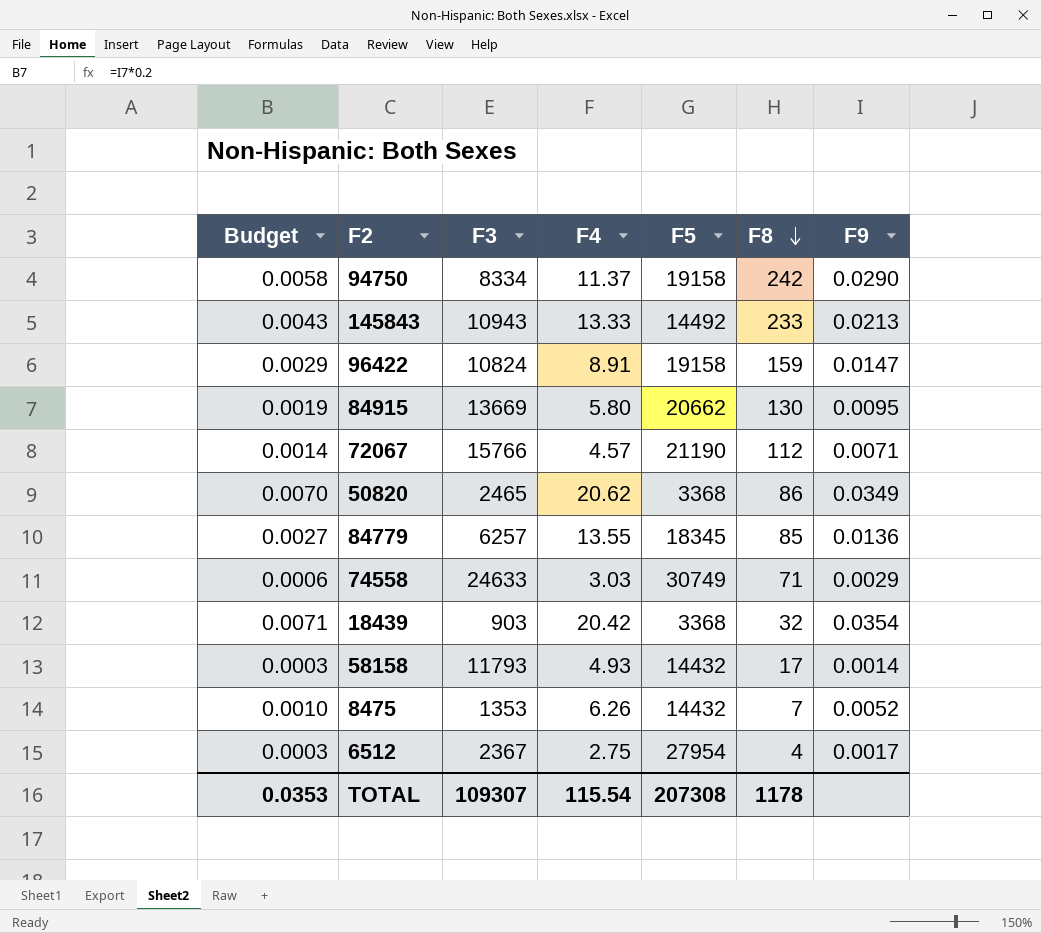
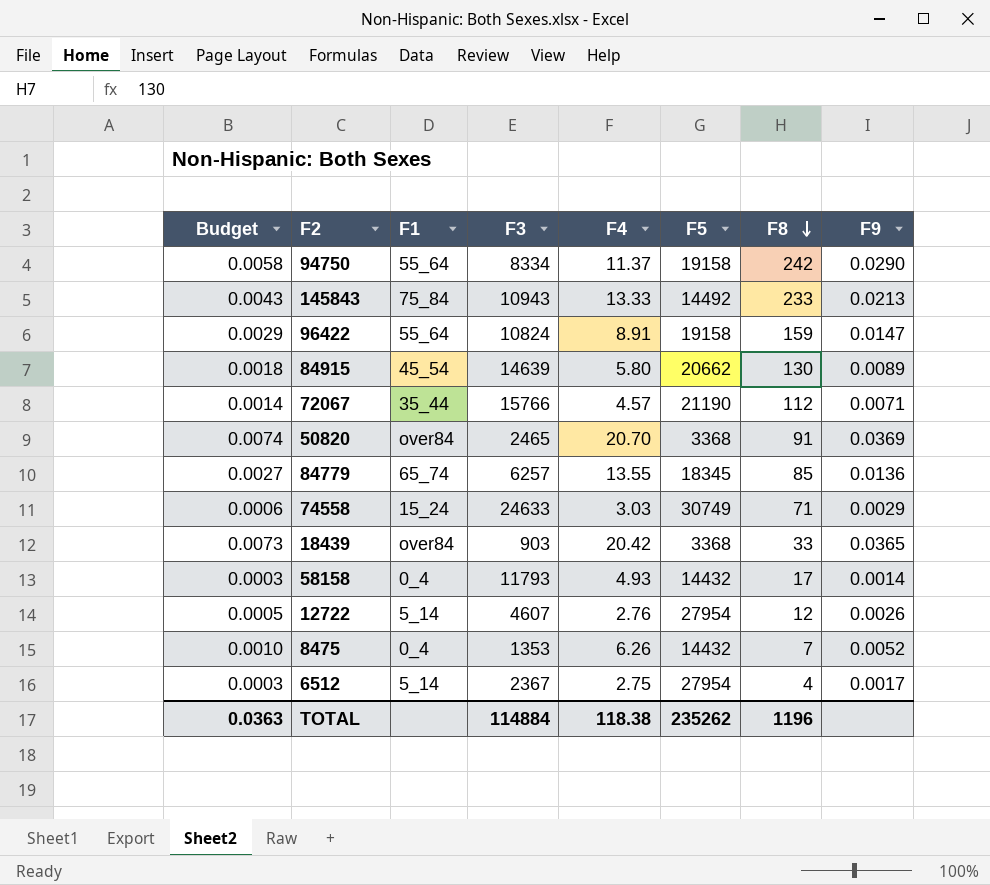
column F1 | position: none -> 3
84915 | Budget: 0.0019 -> 0.0018
84915 | F3: 13669 -> 14639
84915 | F9: 0.0095 -> 0.0089
50820 | Budget: 0.0070 -> 0.0074
50820 | F4: 20.62 -> 20.70
50820 | F8: 86 -> 91
50820 | F9: 0.0349 -> 0.0369
18439 | Budget: 0.0071 -> 0.0073
18439 | F8: 32 -> 33
18439 | F9: 0.0354 -> 0.0365
row 12722: none -> 0.0005 | 5_14 | 4607 | 2.76 | 27954 | 12 | 0.0026
TOTAL | Budget: 0.0353 -> 0.0363
TOTAL | F3: 109307 -> 114884
TOTAL | F4: 115.54 -> 118.38
TOTAL | F5: 207308 -> 235262
TOTAL | F8: 1178 -> 1196

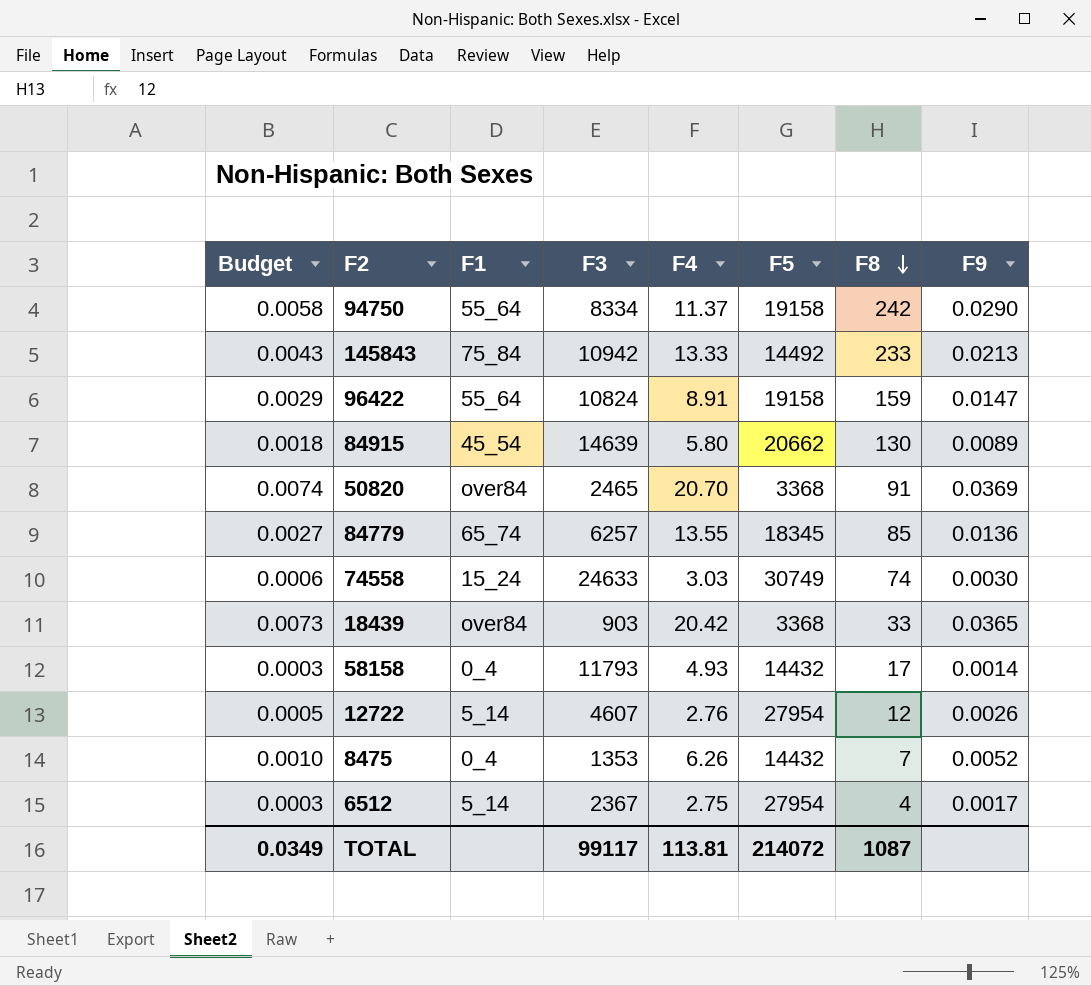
row 72067: 0.0014 | 35_44 | 15766 | 4.57 | 21190 | 112 | 0.0071 -> none
145843 | F3: 10943 -> 10942
74558 | F8: 71 -> 74
74558 | F9: 0.0029 -> 0.0030
TOTAL | Budget: 0.0363 -> 0.0349
TOTAL | F3: 114884 -> 99117
TOTAL | F4: 118.38 -> 113.81
TOTAL | F5: 235262 -> 214072
TOTAL | F8: 1196 -> 1087

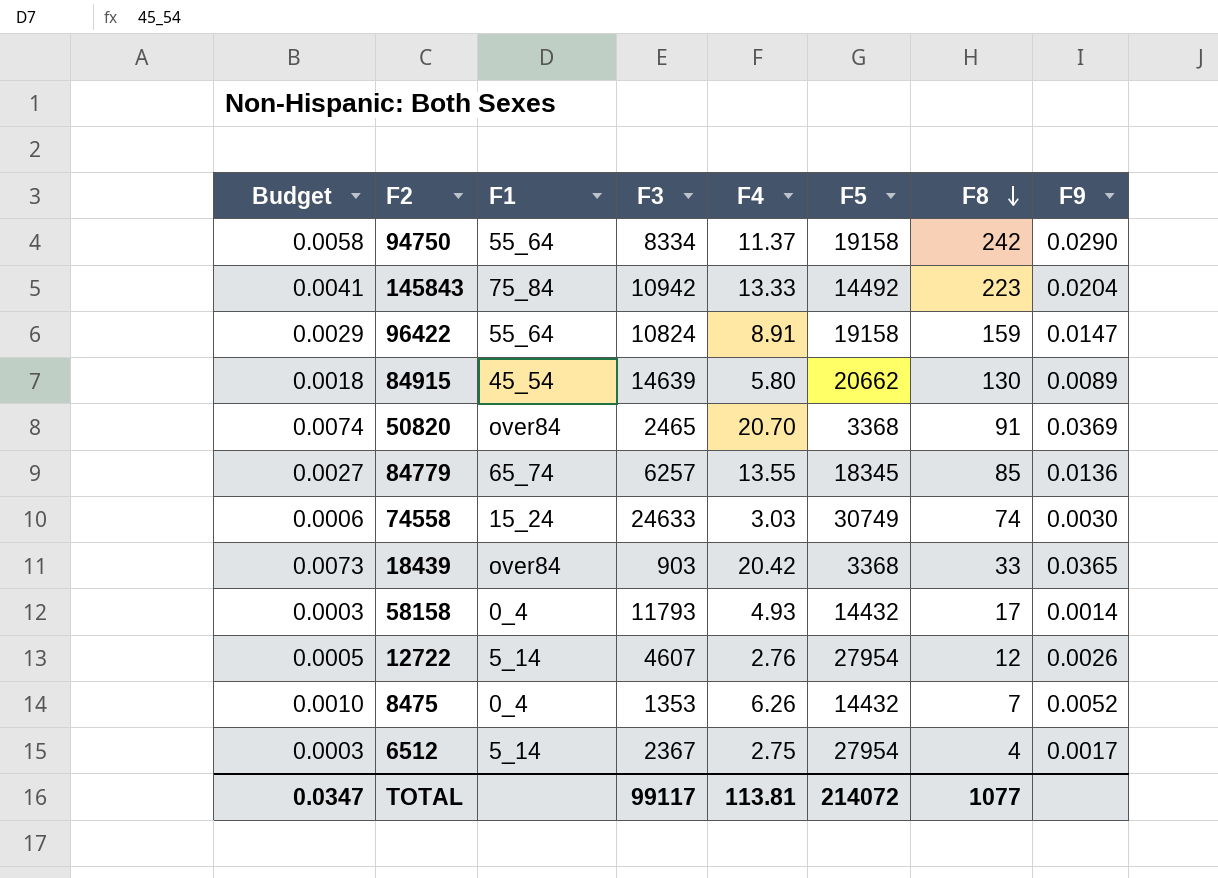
145843 | Budget: 0.0043 -> 0.0041
145843 | F8: 233 -> 223
145843 | F9: 0.0213 -> 0.0204
TOTAL | Budget: 0.0349 -> 0.0347
TOTAL | F8: 1087 -> 1077

